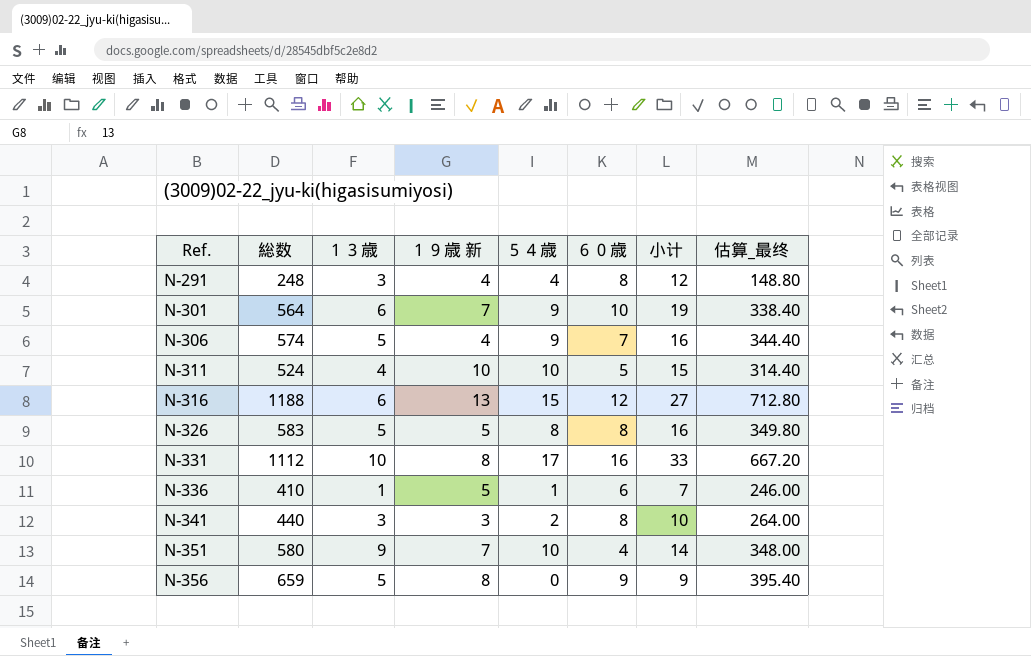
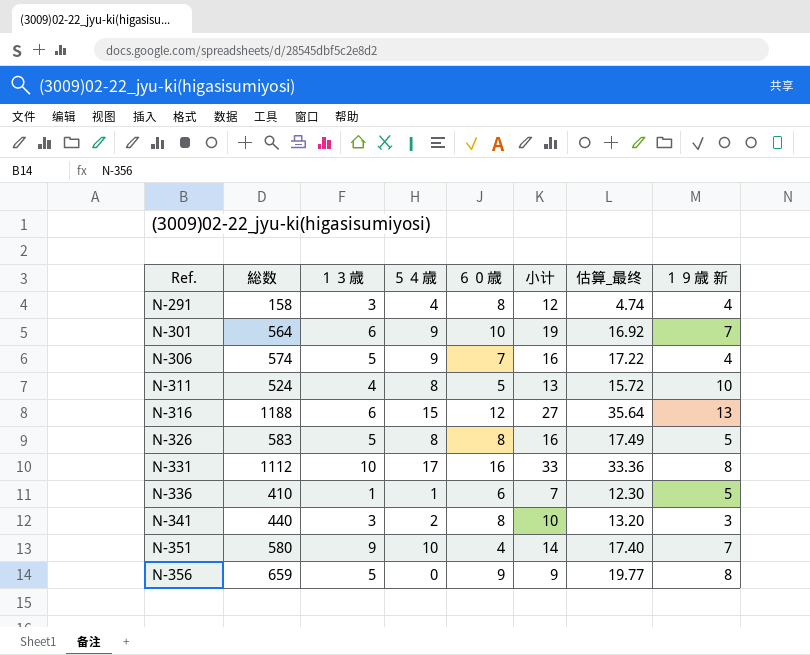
column 估算_最终 | formula: [総数] * 0.6 -> [総数] * 0.03
column １９歳 新 | position: 4 -> 8
N-291 | 総数: 248 -> 158
N-311 | ５４歳: 10 -> 8
N-311 | 小计: 15 -> 13

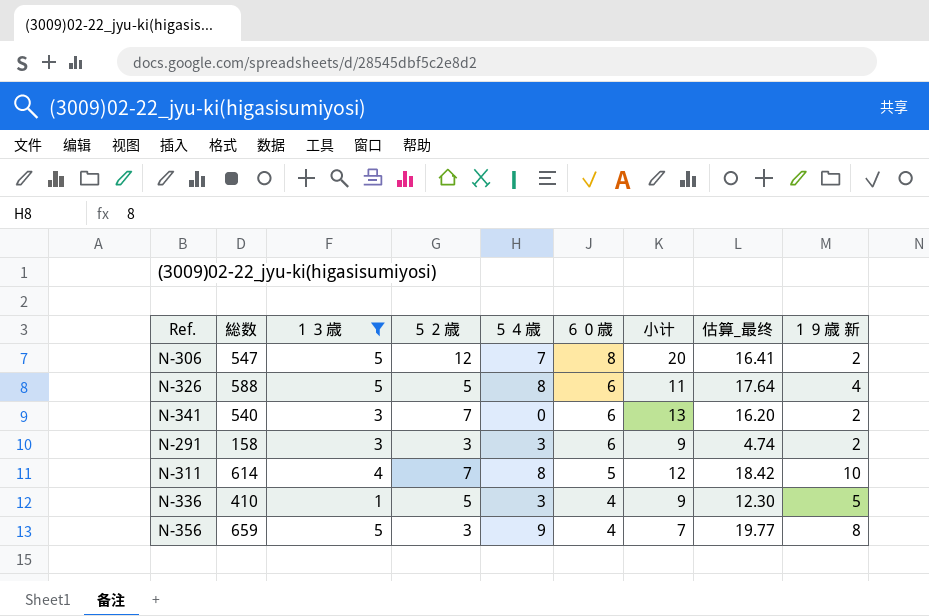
filter: none -> １３歳 <= 5
row order: Ref. ascending -> ６０歳 descending
column ５２歳 | position: none -> 4
column 小计 | formula: [５４歳] + [６０歳] -> [５２歳] + [６０歳]
N-306 | 総数: 574 -> 547
N-306 | ５４歳: 9 -> 7
N-306 | ６０歳: 7 -> 8
N-306 | 估算_最终: 17.22 -> 16.41
N-306 | １９歳 新: 4 -> 2
N-326 | 総数: 583 -> 588
N-326 | ６０歳: 8 -> 6
N-326 | 估算_最终: 17.49 -> 17.64
N-326 | １９歳 新: 5 -> 4
N-341 | 総数: 440 -> 540
N-341 | ５４歳: 2 -> 0
N-341 | ６０歳: 8 -> 6
N-341 | 估算_最终: 13.20 -> 16.20
N-341 | １９歳 新: 3 -> 2
N-291 | ５４歳: 4 -> 3
N-291 | ６０歳: 8 -> 6
N-291 | １９歳 新: 4 -> 2
N-311 | 総数: 524 -> 614
N-311 | 估算_最终: 15.72 -> 18.42
N-336 | ５４歳: 1 -> 3
N-336 | ６０歳: 6 -> 4
N-356 | ５４歳: 0 -> 9
N-356 | ６０歳: 9 -> 4

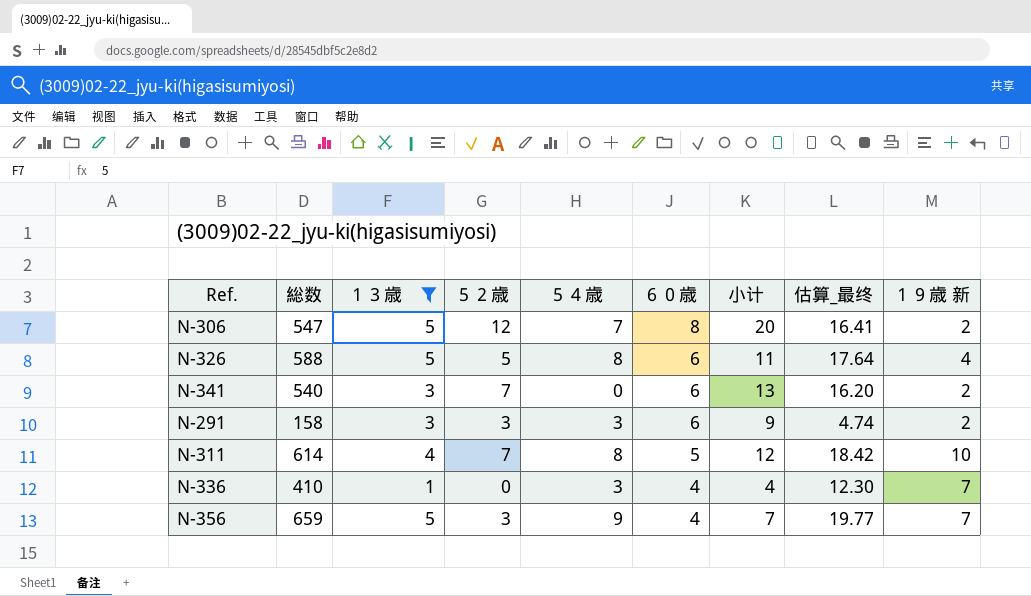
N-336 | ５２歳: 5 -> 0
N-336 | 小计: 9 -> 4
N-336 | １９歳 新: 5 -> 7
N-356 | １９歳 新: 8 -> 7

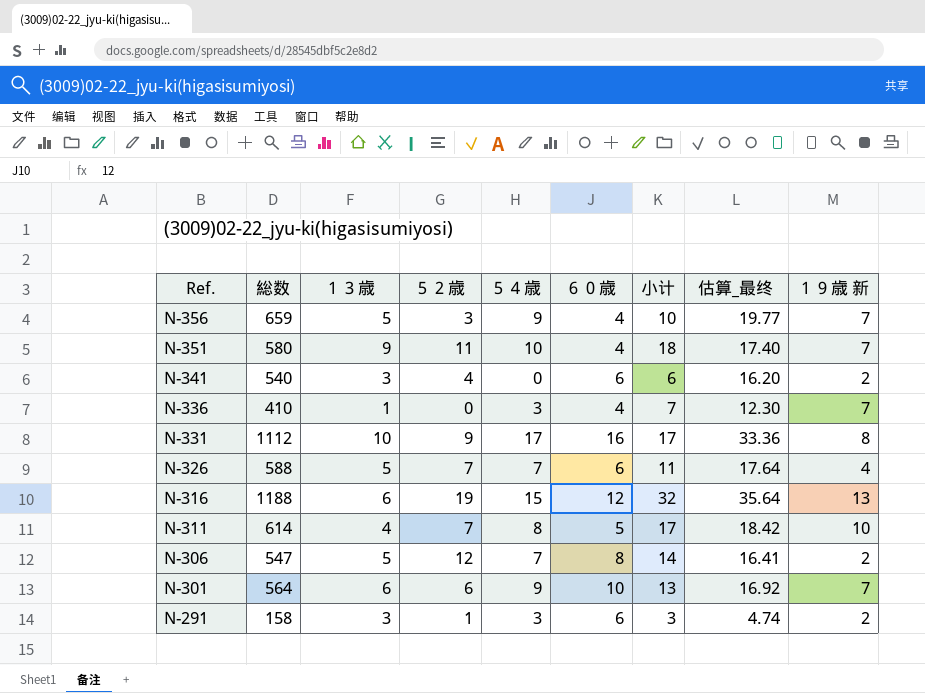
filter: １３歳 <= 5 -> none
row order: ６０歳 descending -> Ref. descending
column 小计 | formula: [５２歳] + [６０歳] -> [５２歳] + [１９歳 新]
N-341 | ５２歳: 7 -> 4
N-326 | ５２歳: 5 -> 7
N-326 | ５４歳: 8 -> 7
N-291 | ５２歳: 3 -> 1

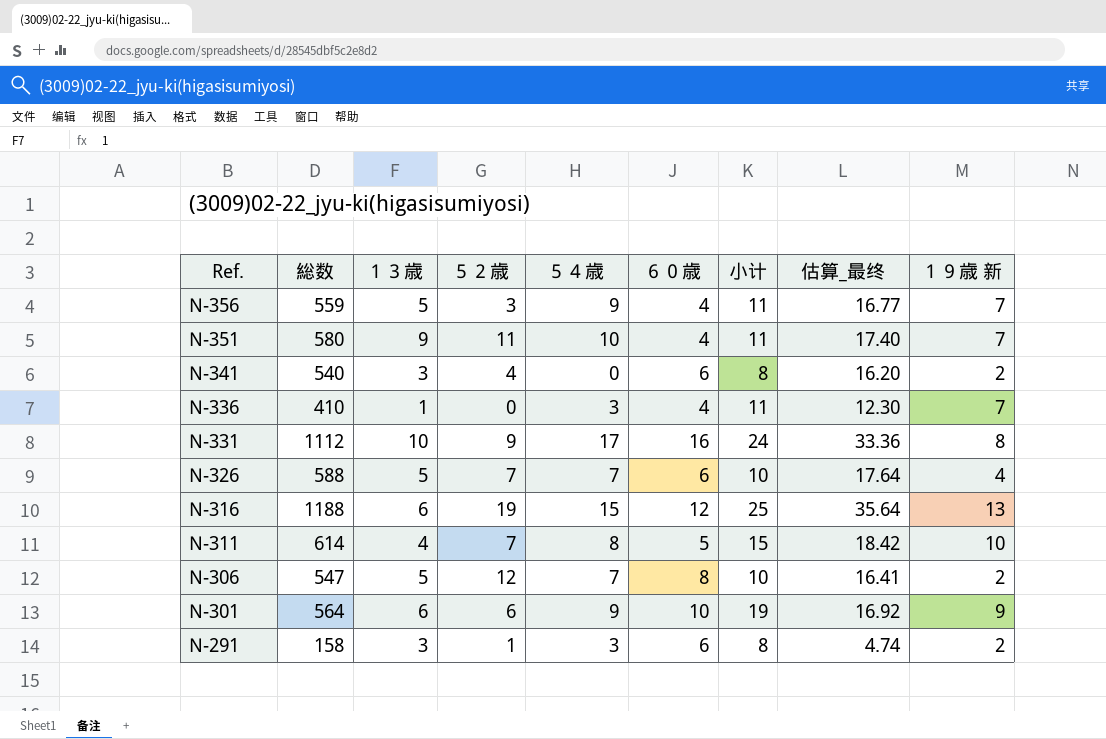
column 小计 | formula: [５２歳] + [１９歳 新] -> [６０歳] + [１９歳 新]
N-356 | 総数: 659 -> 559
N-356 | 估算_最终: 19.77 -> 16.77
N-301 | １９歳 新: 7 -> 9

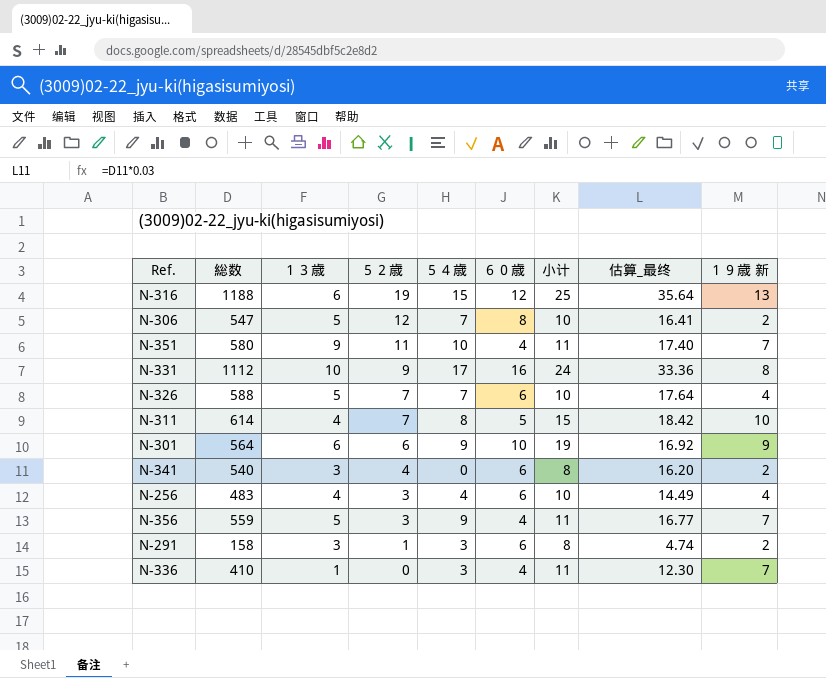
row order: Ref. descending -> ５２歳 descending
row N-256: none -> 483 | 4 | 3 | 4 | 6 | 10 | 14.49 | 4

